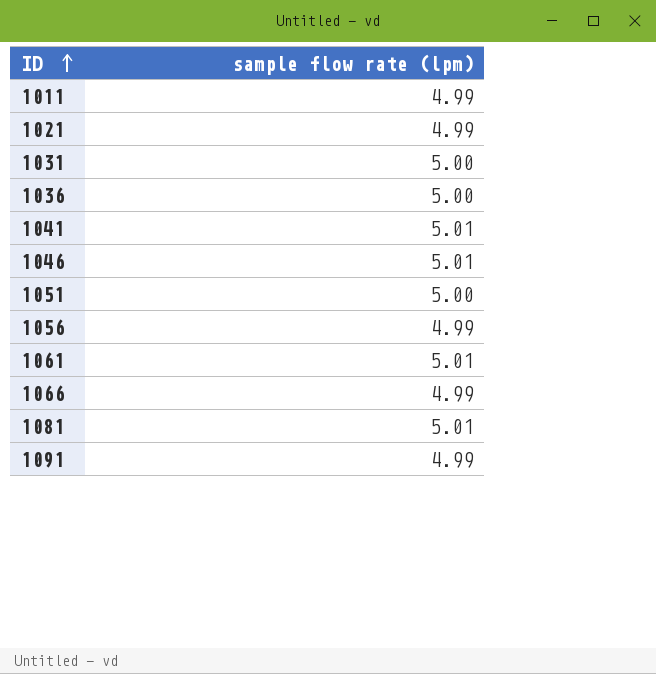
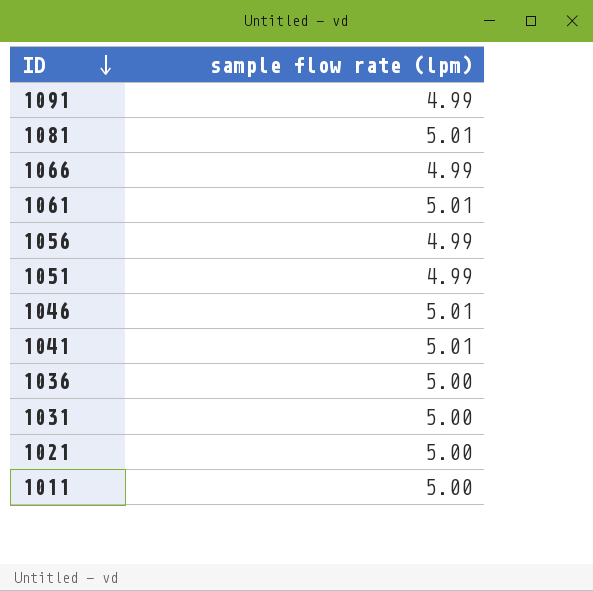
row order: ID ascending -> ID descending
1051 | sample flow rate (lpm): 5.00 -> 4.99
1021 | sample flow rate (lpm): 4.99 -> 5.00
1011 | sample flow rate (lpm): 4.99 -> 5.00

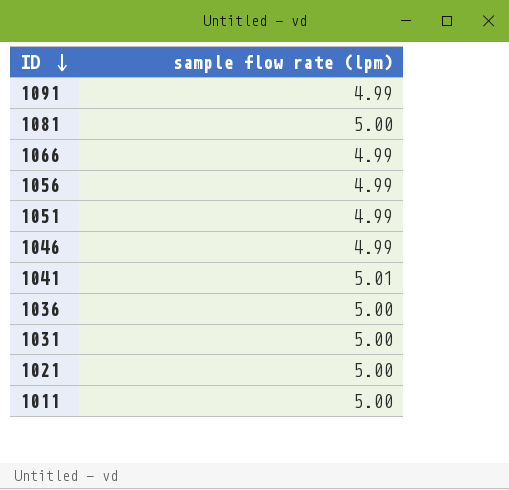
row 1061: 5.01 -> none
1081 | sample flow rate (lpm): 5.01 -> 5.00
1046 | sample flow rate (lpm): 5.01 -> 4.99

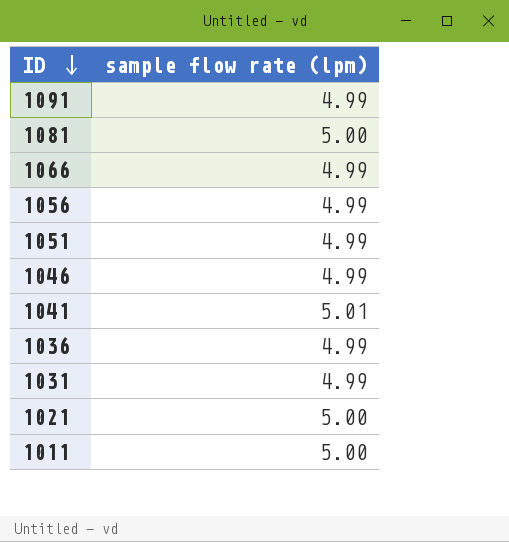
1036 | sample flow rate (lpm): 5.00 -> 4.99
1031 | sample flow rate (lpm): 5.00 -> 4.99

